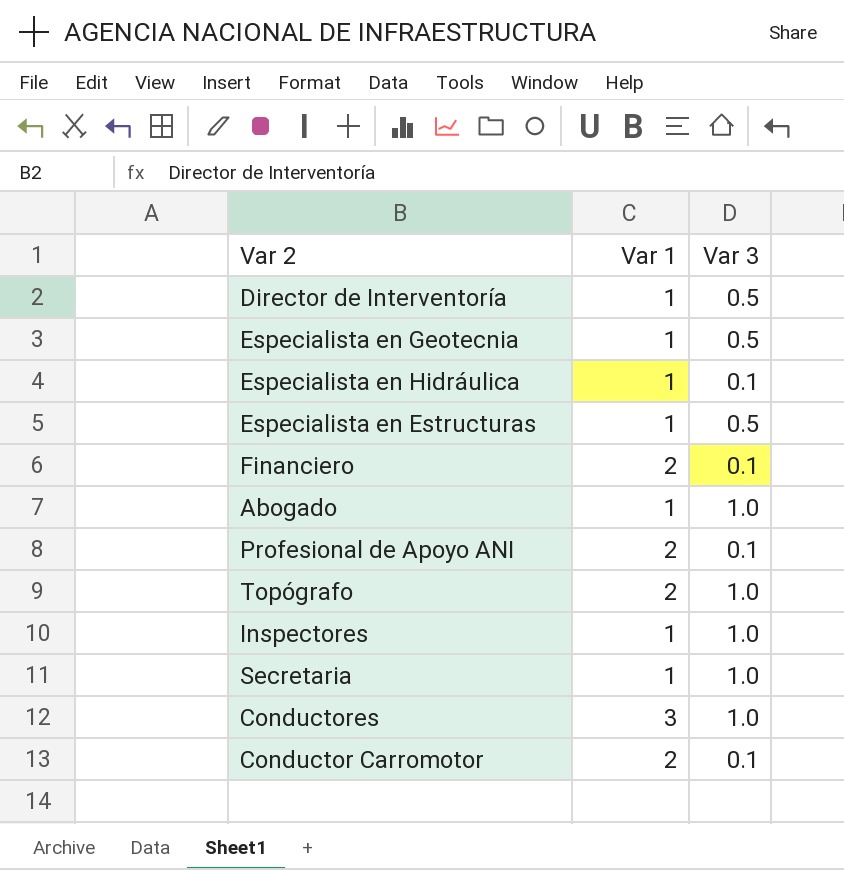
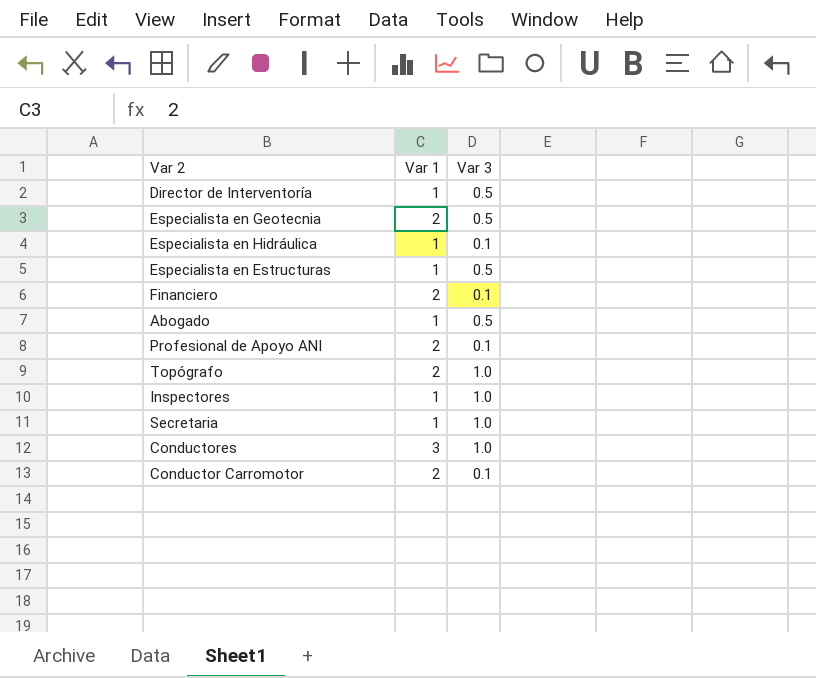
Especialista en Geotecnia | Var 1: 1 -> 2
Abogado | Var 3: 1.0 -> 0.5

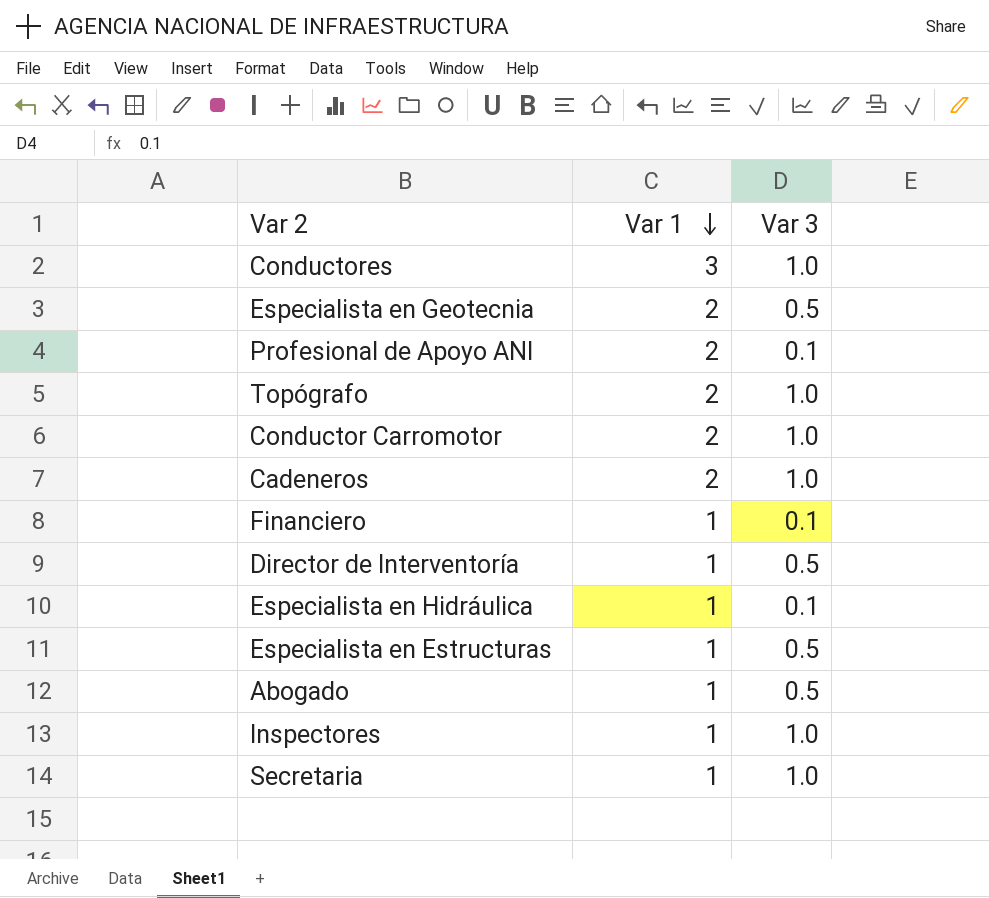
row order: none -> Var 1 descending
Conductor Carromotor | Var 3: 0.1 -> 1.0
row Cadeneros: none -> 2 | 1.0
Financiero | Var 1: 2 -> 1

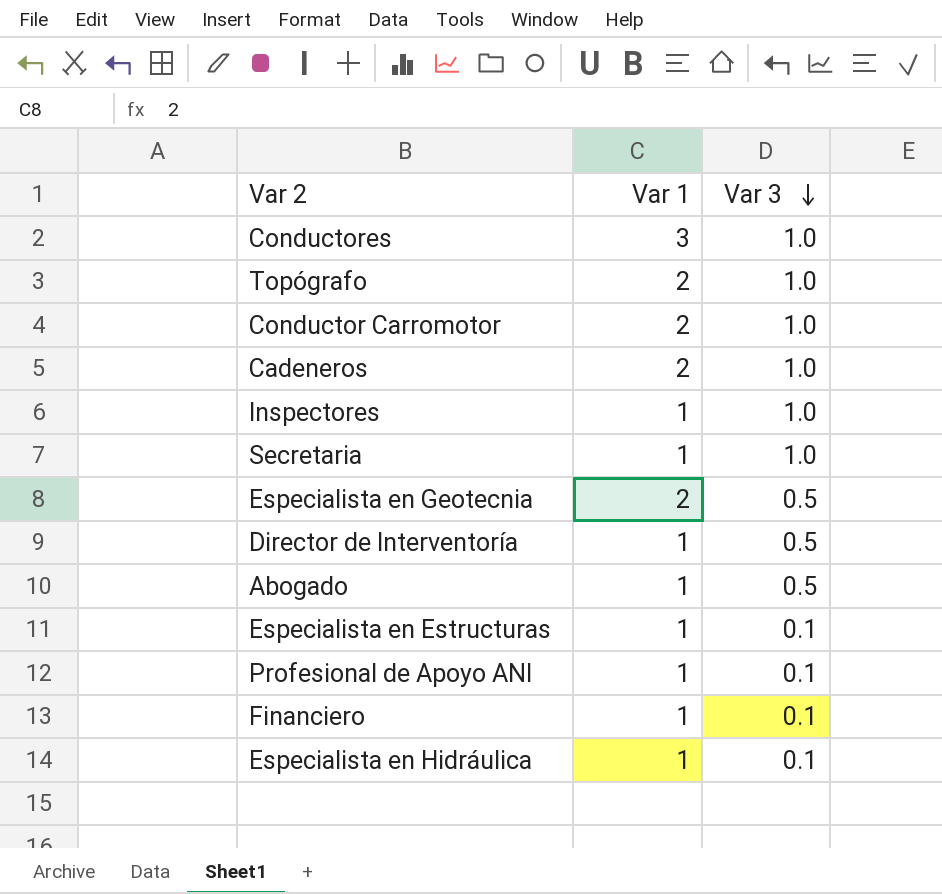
row order: Var 1 descending -> Var 3 descending
Especialista en Estructuras | Var 3: 0.5 -> 0.1
Profesional de Apoyo ANI | Var 1: 2 -> 1

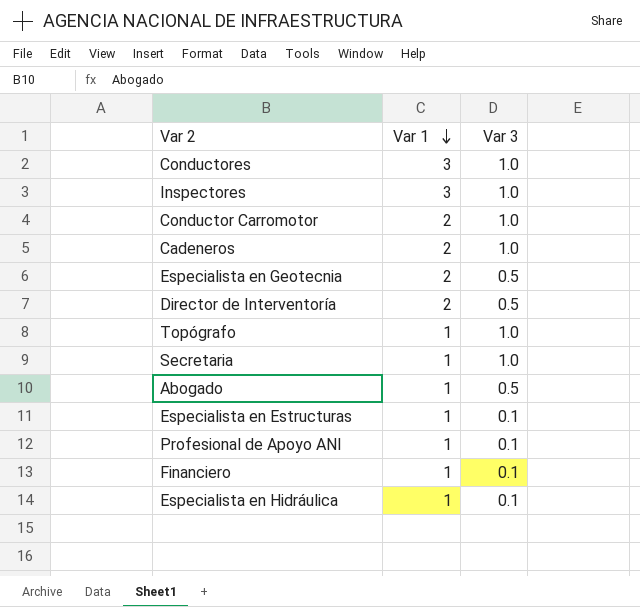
row order: Var 3 descending -> Var 1 descending
Inspectores | Var 1: 1 -> 3
Director de Interventoría | Var 1: 1 -> 2
Topógrafo | Var 1: 2 -> 1

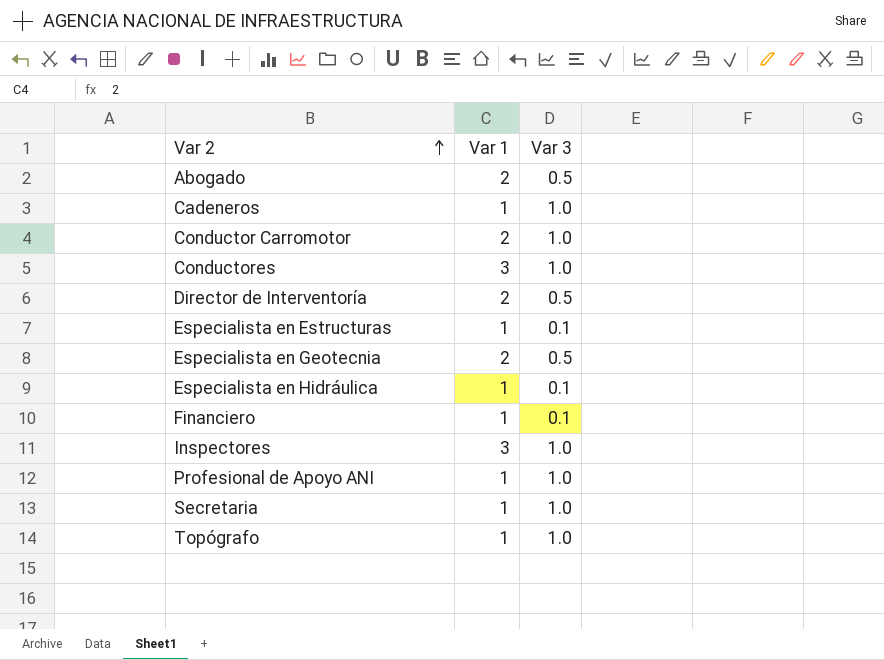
row order: Var 1 descending -> Var 2 ascending
Abogado | Var 1: 1 -> 2
Cadeneros | Var 1: 2 -> 1
Profesional de Apoyo ANI | Var 3: 0.1 -> 1.0

